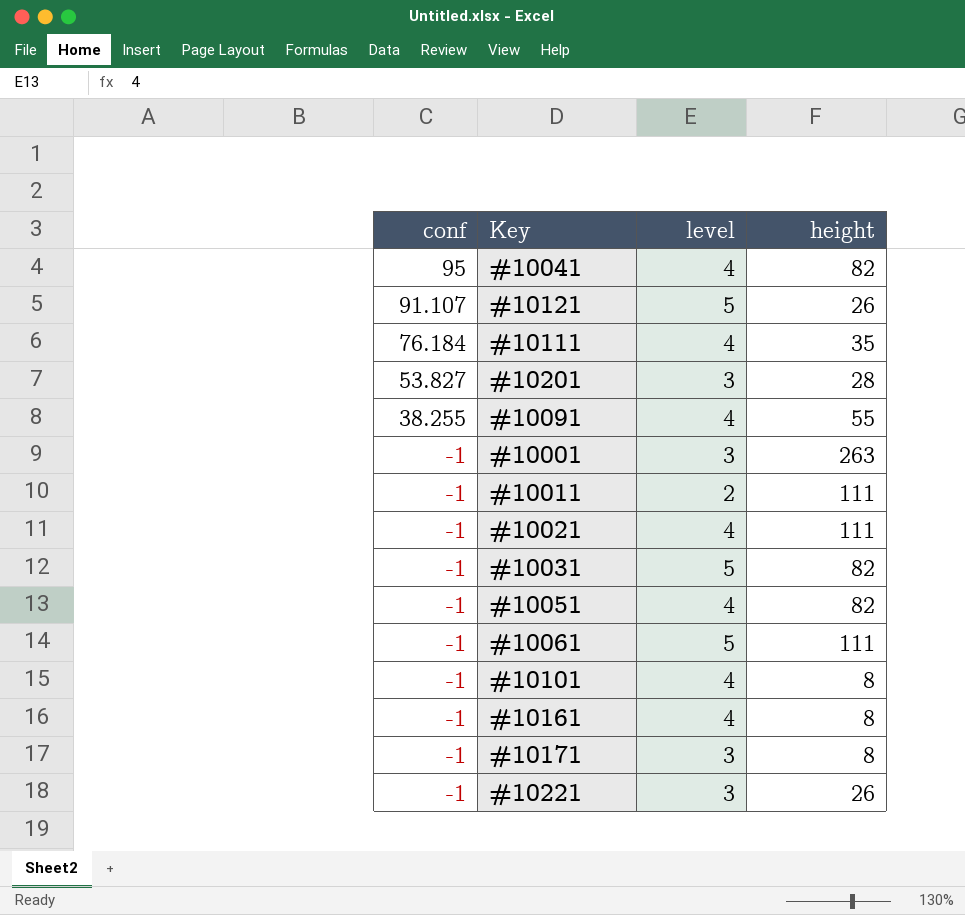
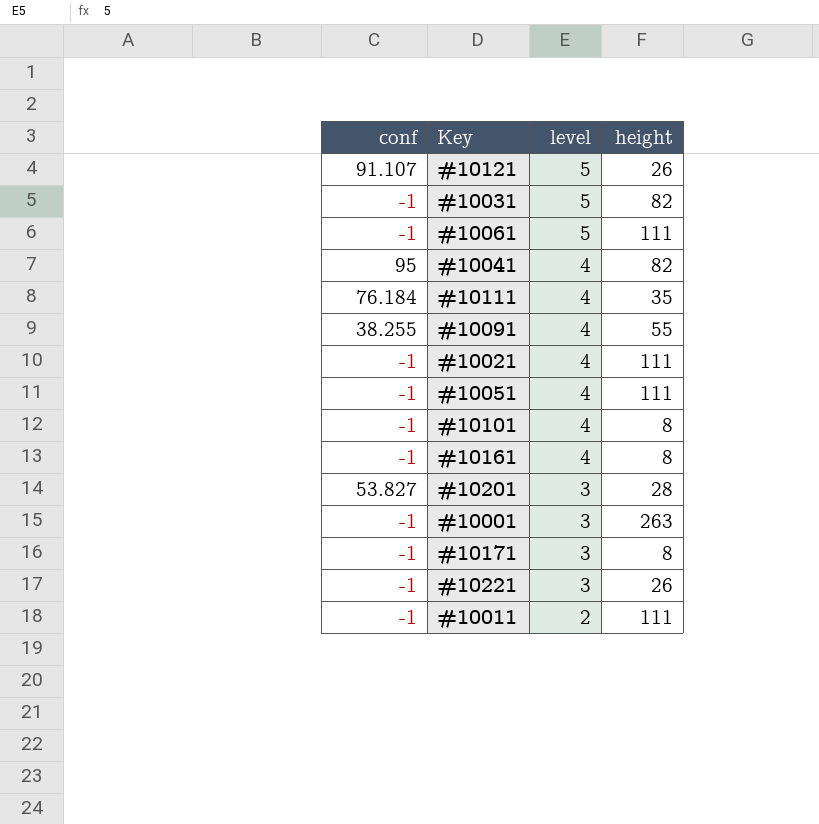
row order: conf descending -> level descending
#10051 | height: 82 -> 111

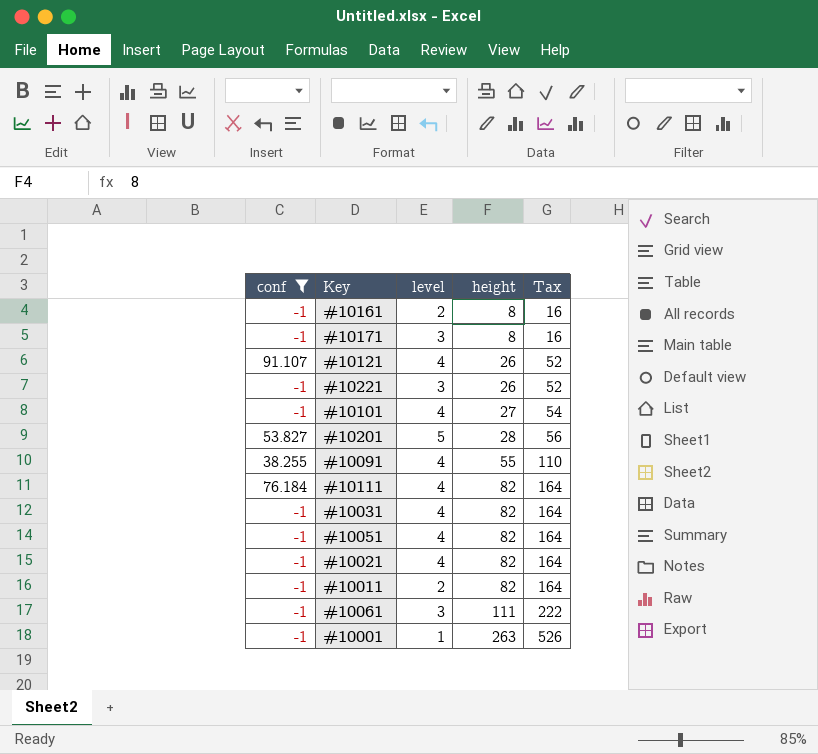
filter: none -> conf != 95
row order: level descending -> height ascending
column Tax | formula: none -> [height] * 2
#10161 | level: 4 -> 2
#10121 | level: 5 -> 4
#10101 | height: 8 -> 27
#10201 | level: 3 -> 5
#10111 | height: 35 -> 82
#10031 | level: 5 -> 4
#10051 | height: 111 -> 82
#10021 | height: 111 -> 82
#10011 | height: 111 -> 82
#10061 | level: 5 -> 3
#10001 | level: 3 -> 1

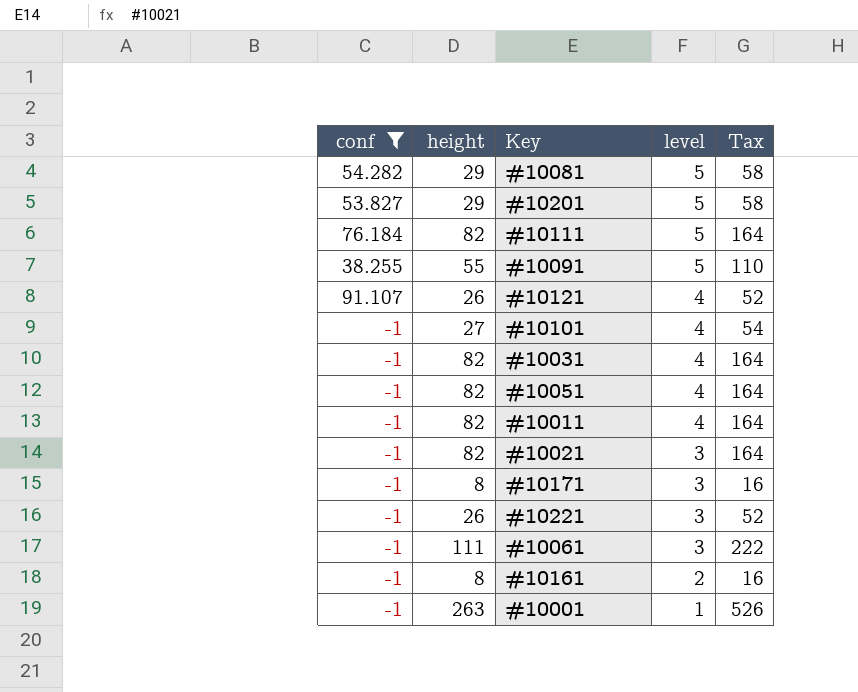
row order: height ascending -> level descending
column height | position: 4 -> 2
row #10081: none -> 54.282 | 29 | 5 | 58
#10201 | height: 28 -> 29
#10201 | Tax: 56 -> 58
#10111 | level: 4 -> 5
#10091 | level: 4 -> 5
#10011 | level: 2 -> 4
#10021 | level: 4 -> 3

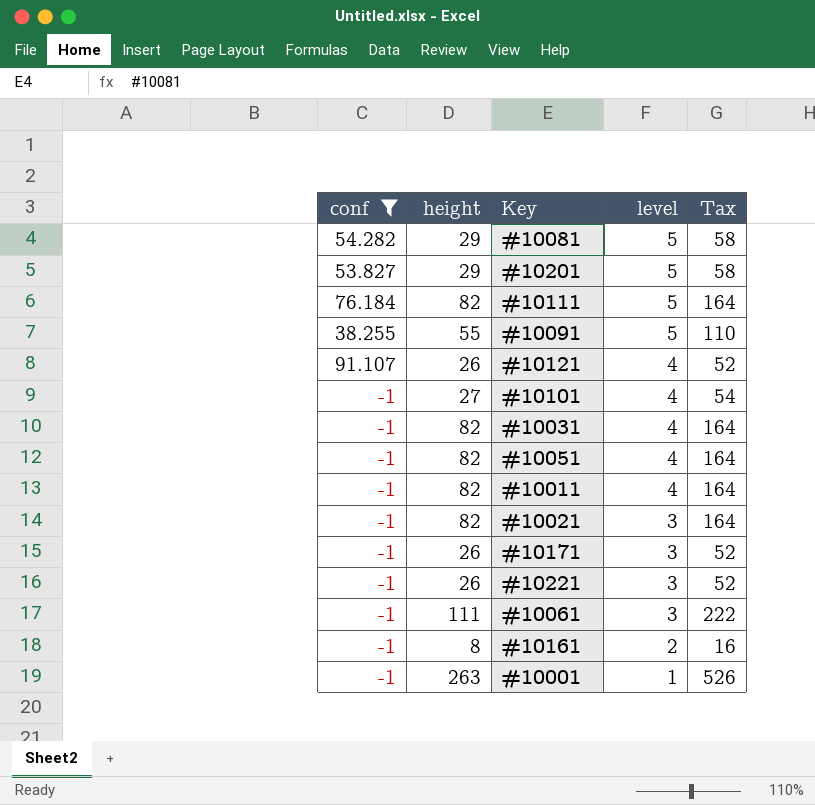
#10171 | height: 8 -> 26
#10171 | Tax: 16 -> 52

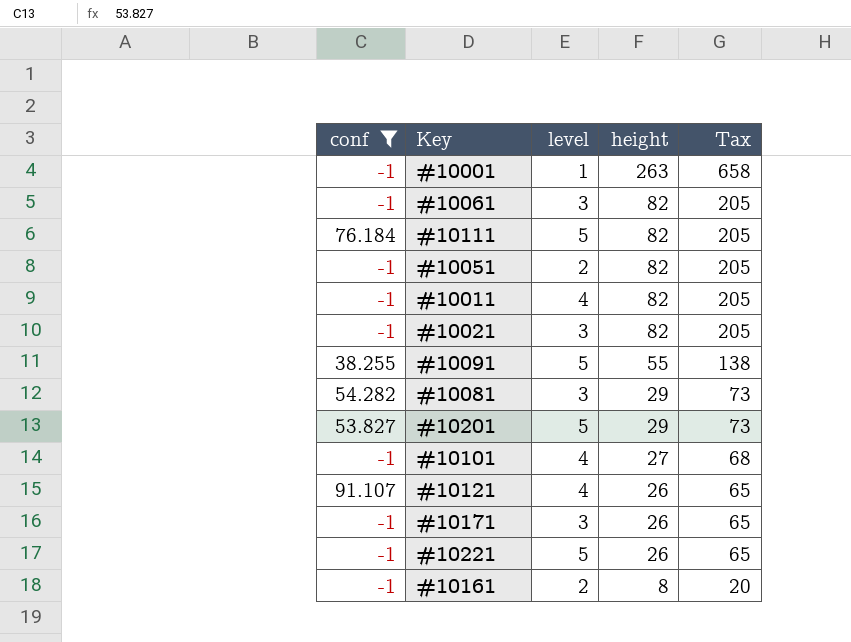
row order: level descending -> height descending
column height | position: 2 -> 4
column Tax | formula: [height] * 2 -> [height] * 2.5
row #10031: -1 | 82 | 4 | 164 -> none
#10061 | height: 111 -> 82
#10051 | level: 4 -> 2
#10081 | level: 5 -> 3
#10221 | level: 3 -> 5

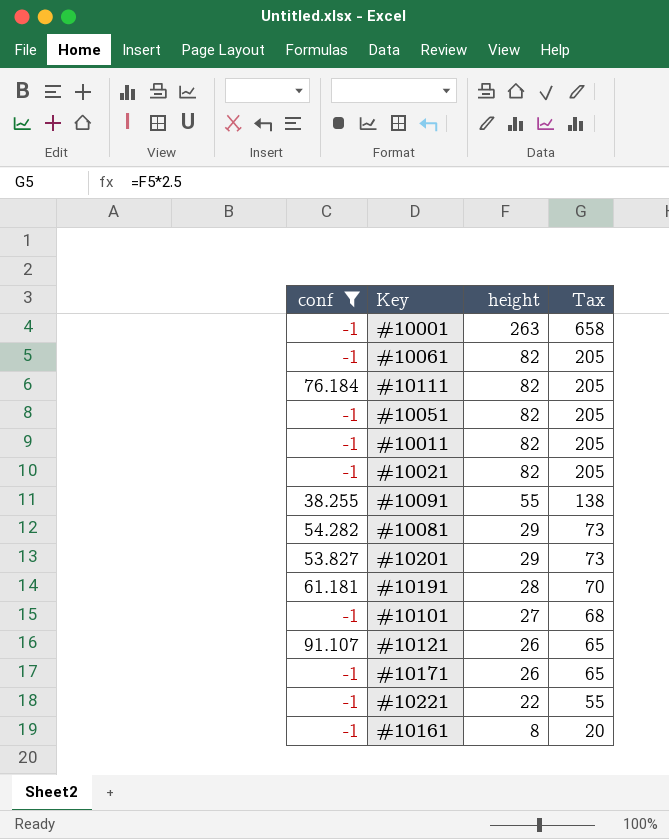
column level | position: 3 -> none
row #10191: none -> 61.181 | 28 | 70
#10221 | height: 26 -> 22
#10221 | Tax: 65 -> 55

